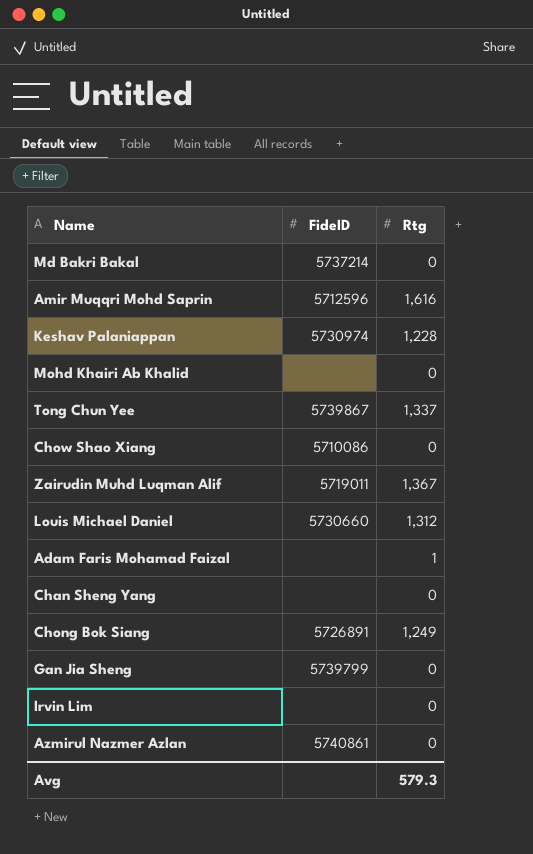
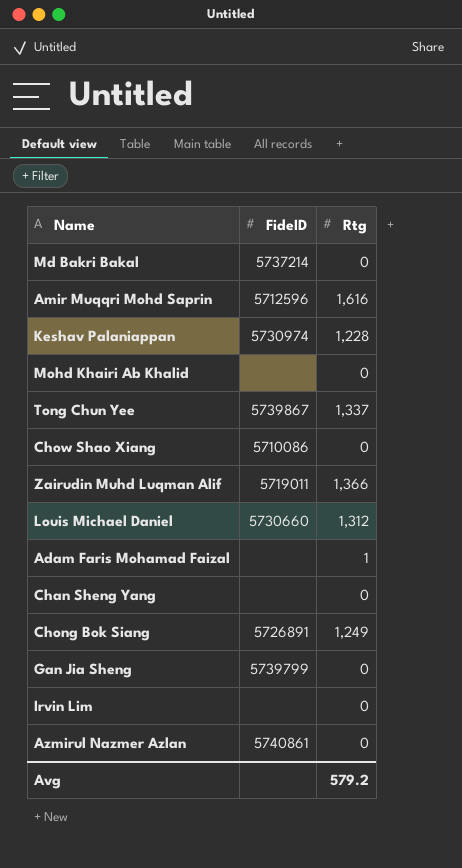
Zairudin Muhd Luqman Alif | Rtg: 1,367 -> 1,366
Avg | Rtg: 579.3 -> 579.2

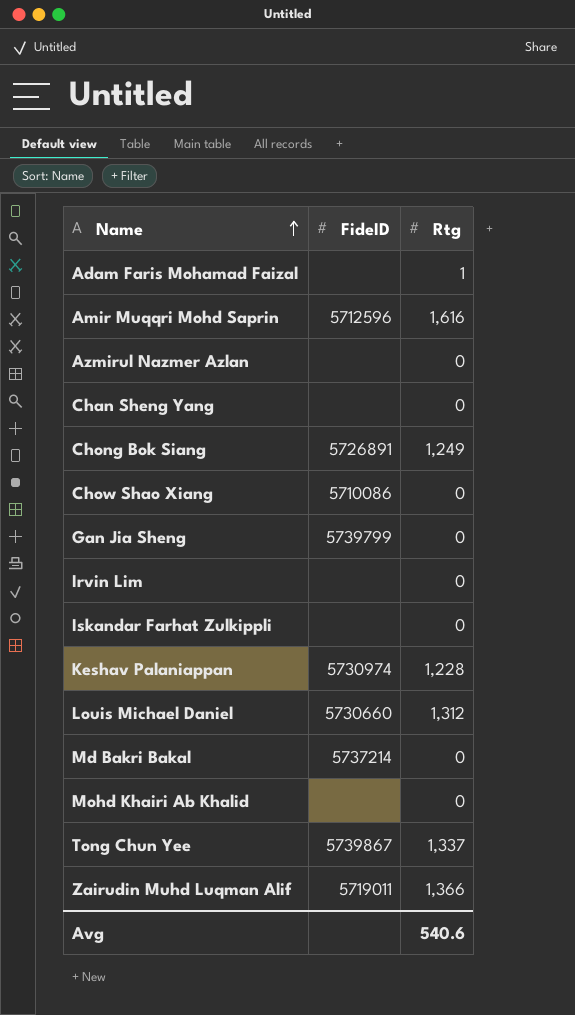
row order: none -> Name ascending
Azmirul Nazmer Azlan | FideID: 5740861 -> none
row Iskandar Farhat Zulkippli: none -> none | 0
Avg | Rtg: 579.2 -> 540.6

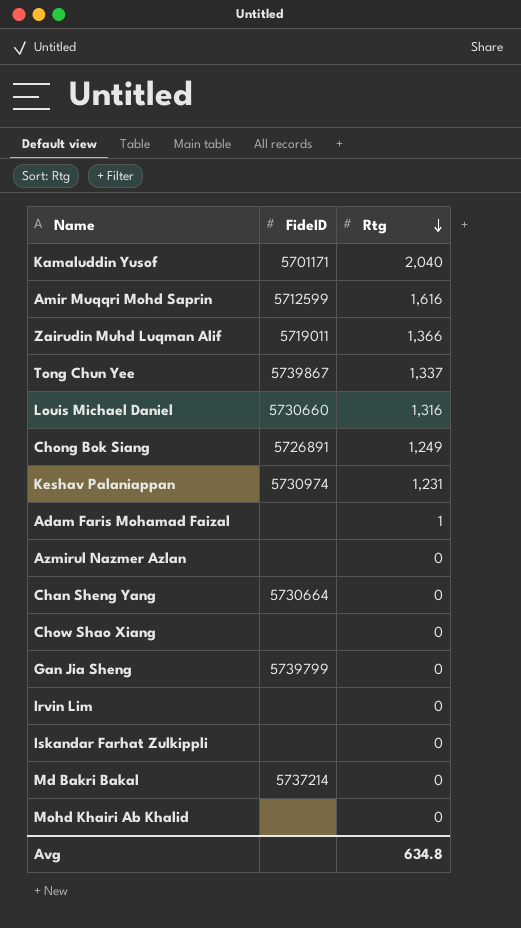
row order: Name ascending -> Rtg descending
row Kamaluddin Yusof: none -> 5701171 | 2,040
Amir Muqqri Mohd Saprin | FideID: 5712596 -> 5712599
Louis Michael Daniel | Rtg: 1,312 -> 1,316
Keshav Palaniappan | Rtg: 1,228 -> 1,231
Chan Sheng Yang | FideID: none -> 5730664
Chow Shao Xiang | FideID: 5710086 -> none
Avg | Rtg: 540.6 -> 634.8

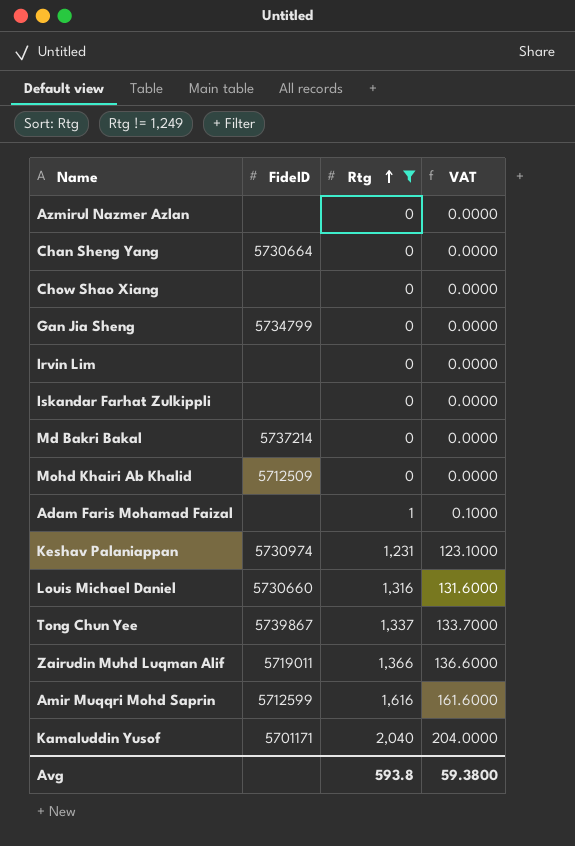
filter: none -> Rtg != 1,249
row order: Rtg descending -> Rtg ascending
column VAT | formula: none -> [Rtg] * 0.1
Gan Jia Sheng | FideID: 5739799 -> 5734799
Mohd Khairi Ab Khalid | FideID: none -> 5712509
Avg | Rtg: 634.8 -> 593.8

